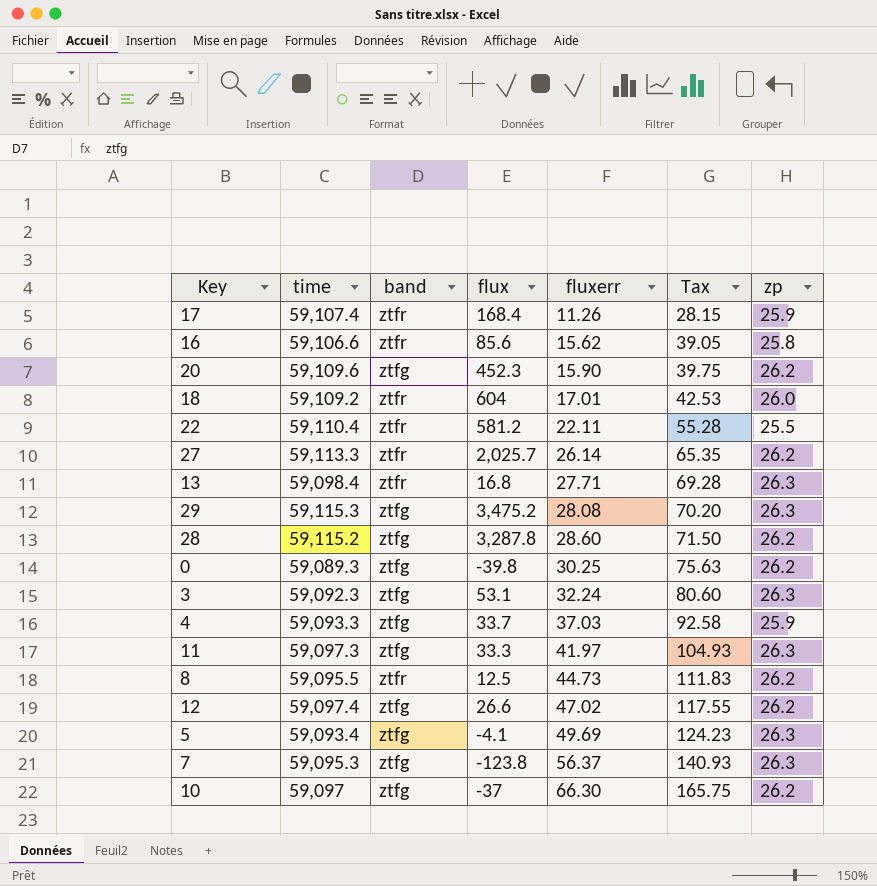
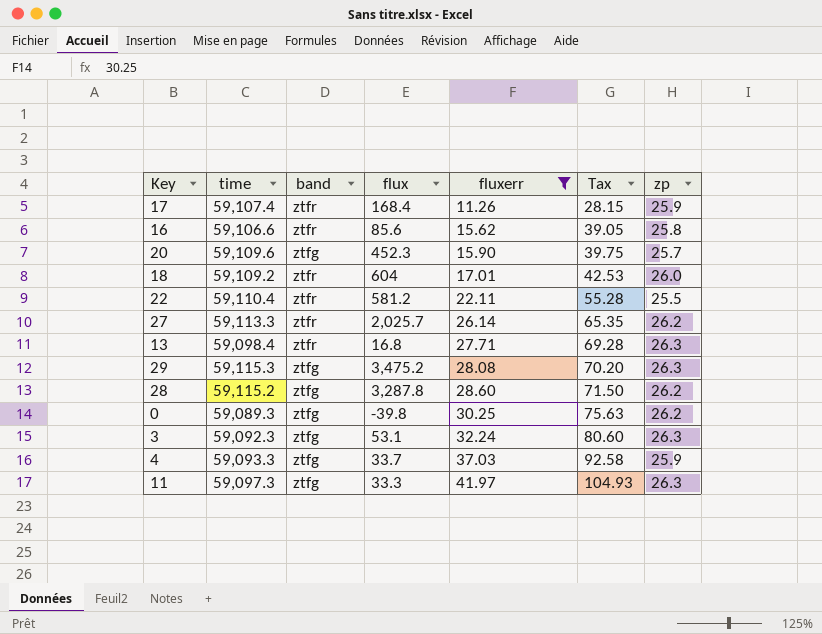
filter: none -> fluxerr <= 41.97
20 | zp: 26.2 -> 25.7

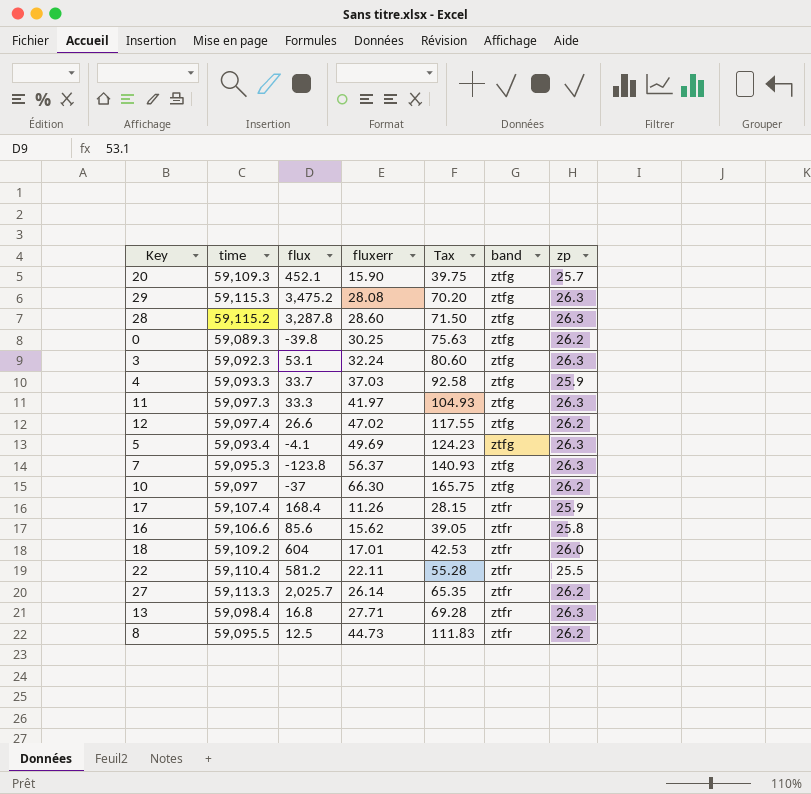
filter: fluxerr <= 41.97 -> none
row order: fluxerr ascending -> band ascending
column band | position: 3 -> 6
20 | time: 59,109.6 -> 59,109.3
20 | flux: 452.3 -> 452.1
28 | zp: 26.2 -> 26.3

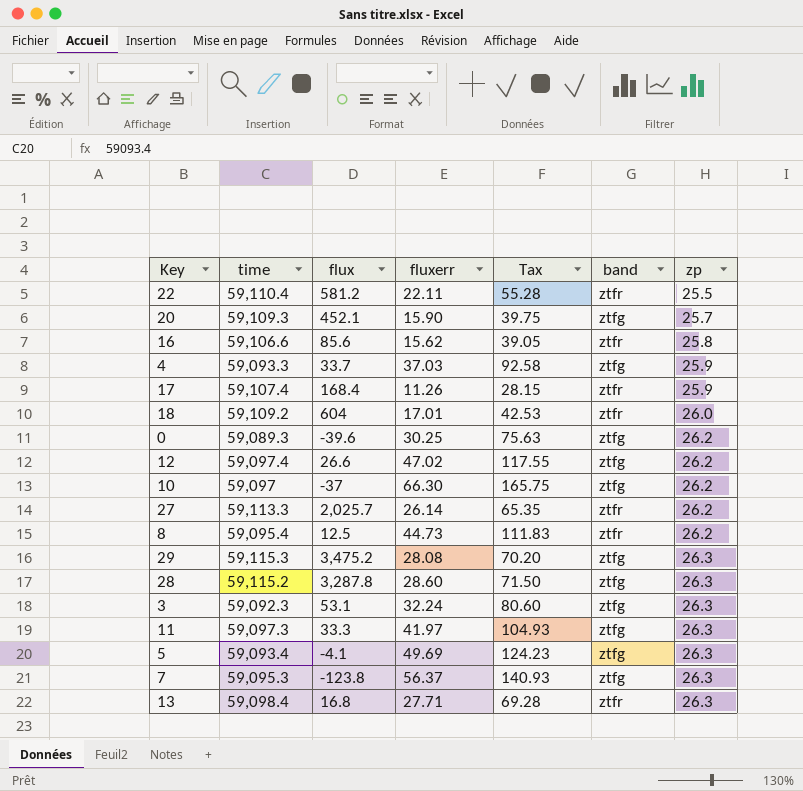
row order: band ascending -> zp ascending
0 | flux: -39.8 -> -39.6
8 | time: 59,095.5 -> 59,095.4

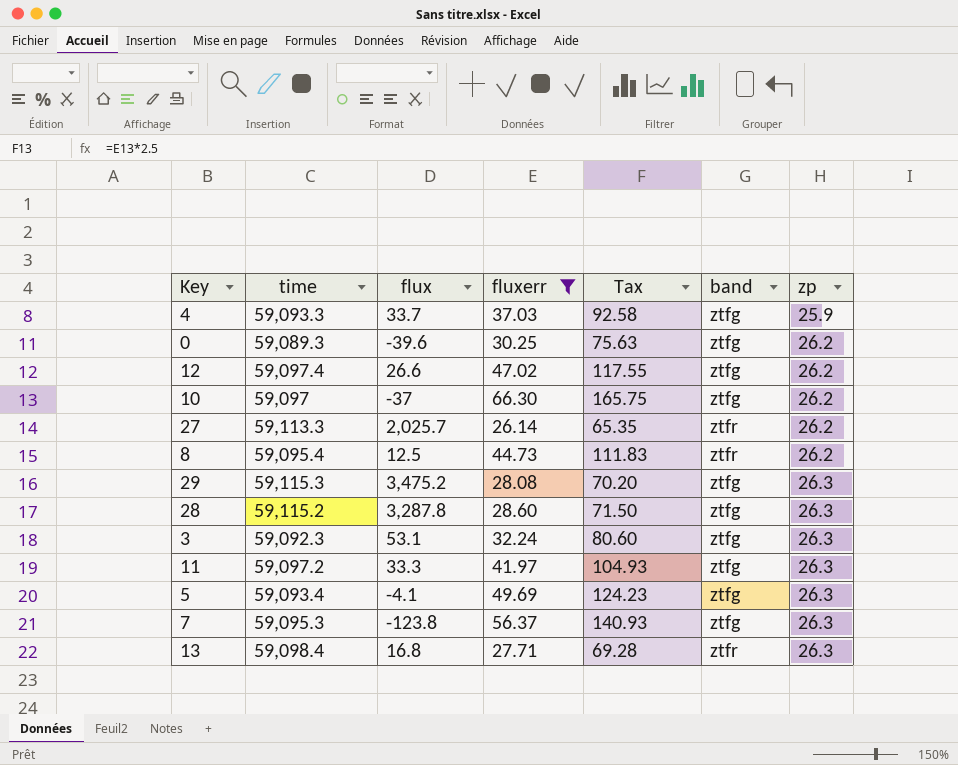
filter: none -> fluxerr >= 26.14
11 | time: 59,097.3 -> 59,097.2

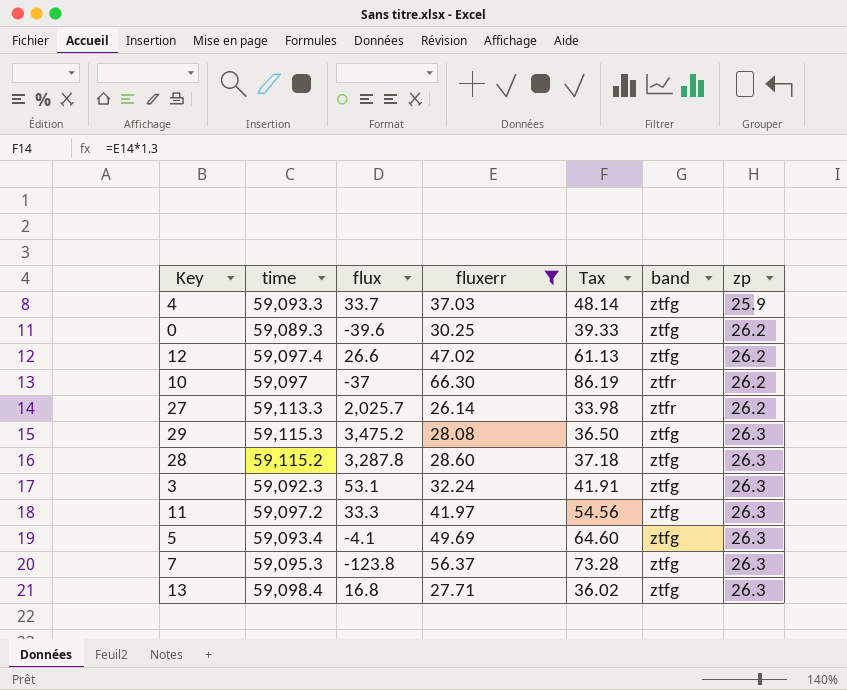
column Tax | formula: [fluxerr] * 2.5 -> [fluxerr] * 1.3
row 8: 59,095.4 | 12.5 | 44.73 | 111.83 | ztfr | 26.2 -> none
10 | band: ztfg -> ztfr
13 | band: ztfr -> ztfg

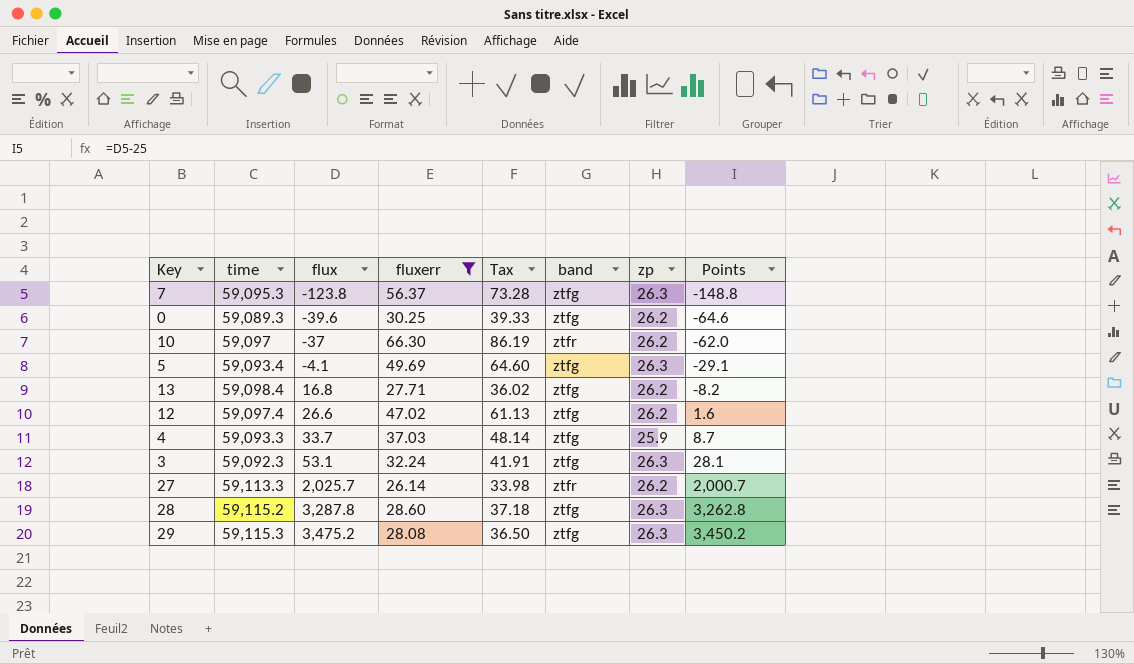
row order: zp ascending -> flux ascending
column Points | formula: none -> [flux] - 25
row 11: 59,097.2 | 33.3 | 41.97 | 54.56 | ztfg | 26.3 -> none
13 | zp: 26.3 -> 26.2

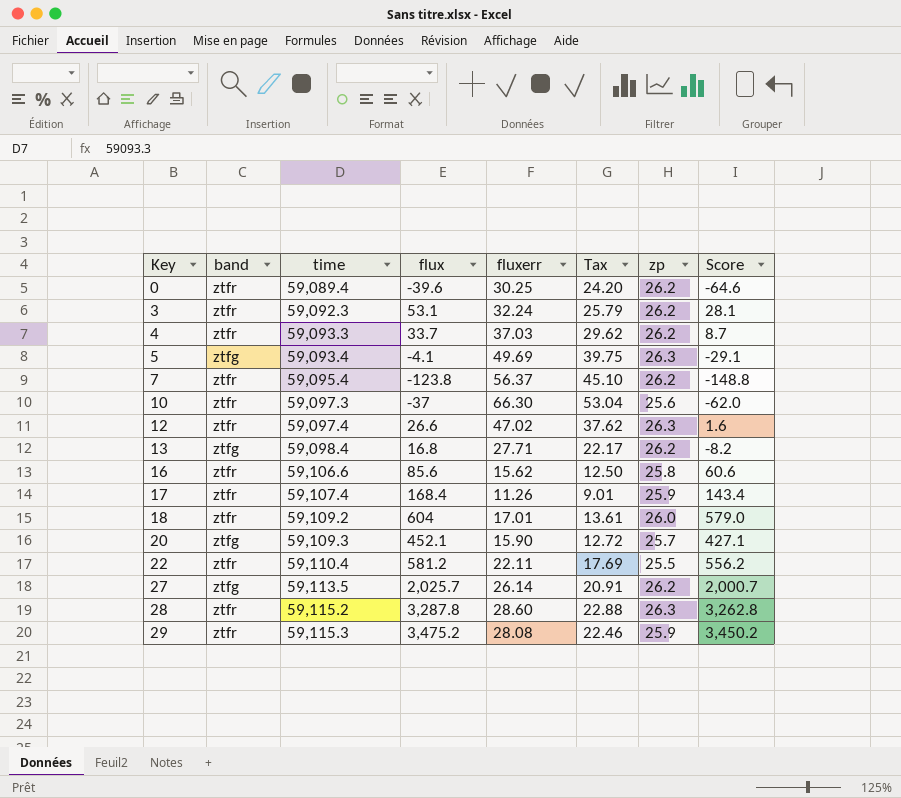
filter: fluxerr >= 26.14 -> none
row order: flux ascending -> Key ascending
column band | position: 6 -> 2
column Tax | formula: [fluxerr] * 1.3 -> [fluxerr] * 0.8
column name: Points -> Score
0 | band: ztfg -> ztfr
0 | time: 59,089.3 -> 59,089.4
3 | band: ztfg -> ztfr
3 | zp: 26.3 -> 26.2
4 | band: ztfg -> ztfr
4 | zp: 25.9 -> 26.2
7 | band: ztfg -> ztfr
7 | time: 59,095.3 -> 59,095.4
7 | zp: 26.3 -> 26.2
10 | time: 59,097 -> 59,097.3
10 | zp: 26.2 -> 25.6
12 | band: ztfg -> ztfr
12 | zp: 26.2 -> 26.3
27 | band: ztfr -> ztfg
27 | time: 59,113.3 -> 59,113.5
28 | band: ztfg -> ztfr
29 | band: ztfg -> ztfr
29 | zp: 26.3 -> 25.9

